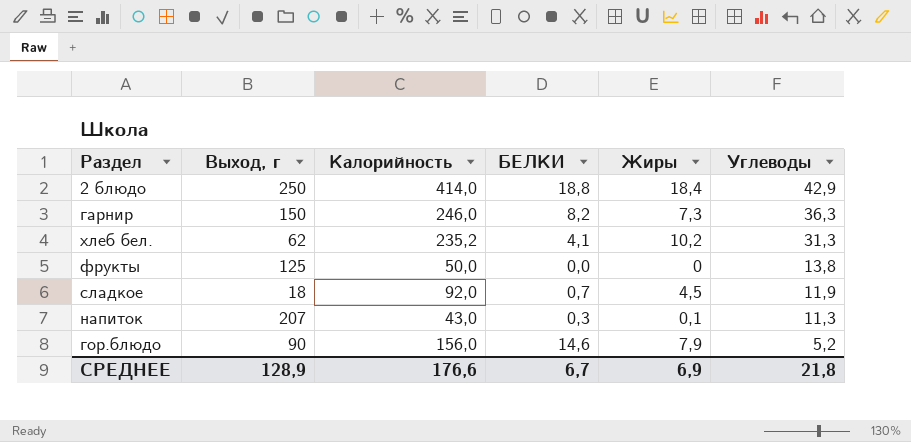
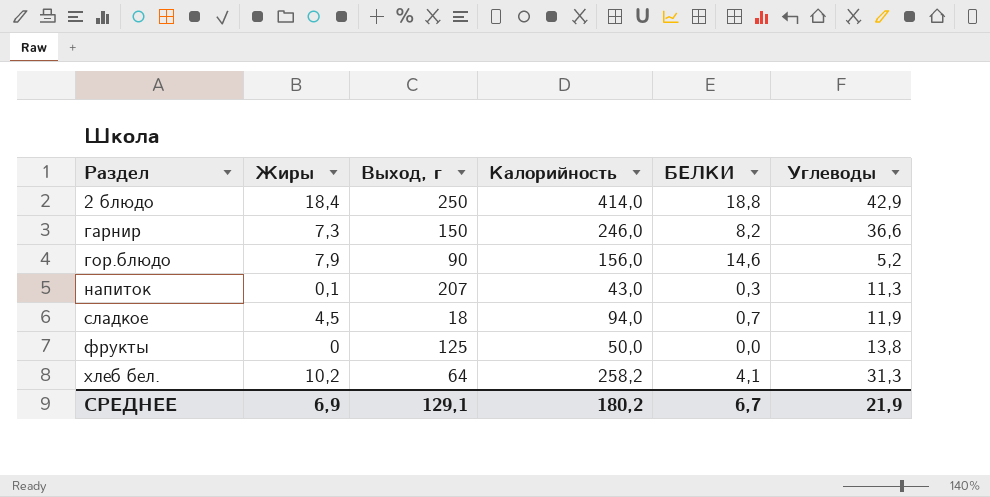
row order: Углеводы descending -> Раздел ascending
column Жиры | position: 5 -> 2
гарнир | Углеводы: 36,3 -> 36,6
сладкое | Калорийность: 92,0 -> 94,0
хлеб бел. | Выход, г: 62 -> 64
хлеб бел. | Калорийность: 235,2 -> 258,2
СРЕДНЕЕ | Выход, г: 128,9 -> 129,1
СРЕДНЕЕ | Калорийность: 176,6 -> 180,2
СРЕДНЕЕ | Углеводы: 21,8 -> 21,9

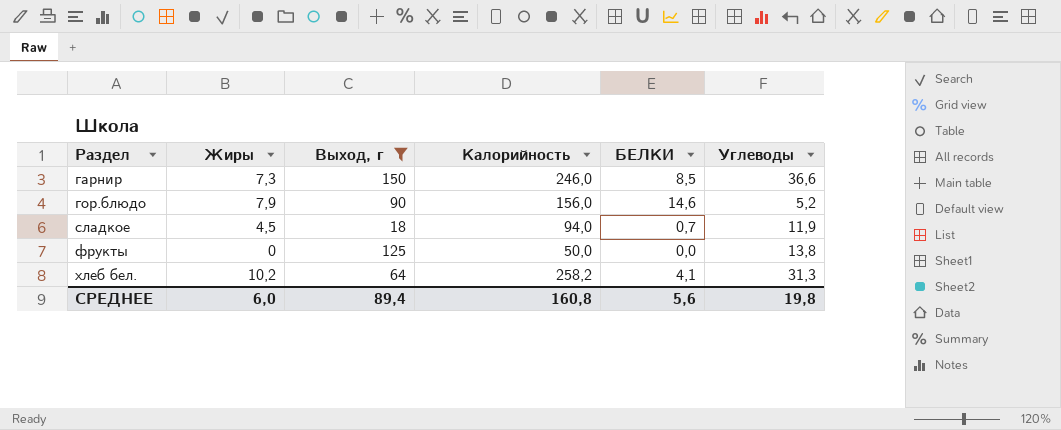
filter: none -> Выход, г <= 150
гарнир | БЕЛКИ: 8,2 -> 8,5
СРЕДНЕЕ | Жиры: 6,9 -> 6,0
СРЕДНЕЕ | Выход, г: 129,1 -> 89,4
СРЕДНЕЕ | Калорийность: 180,2 -> 160,8
СРЕДНЕЕ | БЕЛКИ: 6,7 -> 5,6
СРЕДНЕЕ | Углеводы: 21,9 -> 19,8

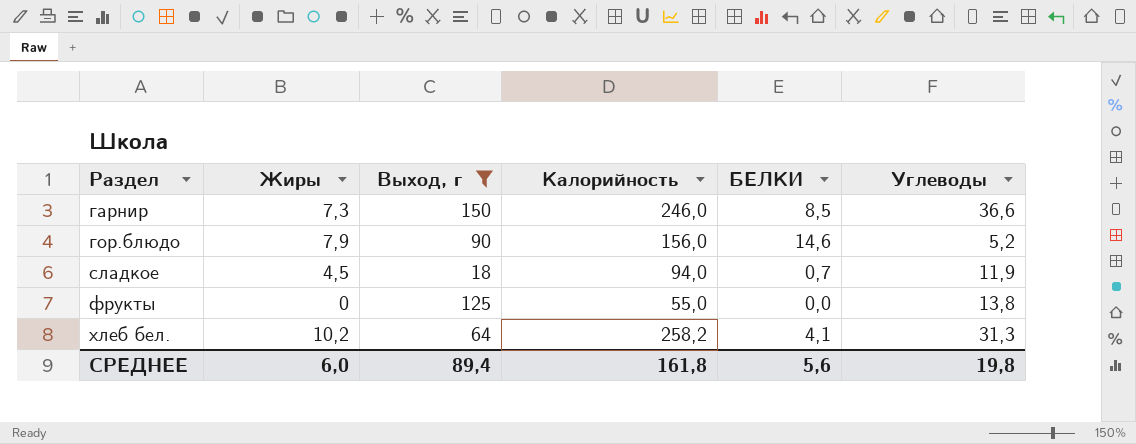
фрукты | Калорийность: 50,0 -> 55,0
СРЕДНЕЕ | Калорийность: 160,8 -> 161,8

